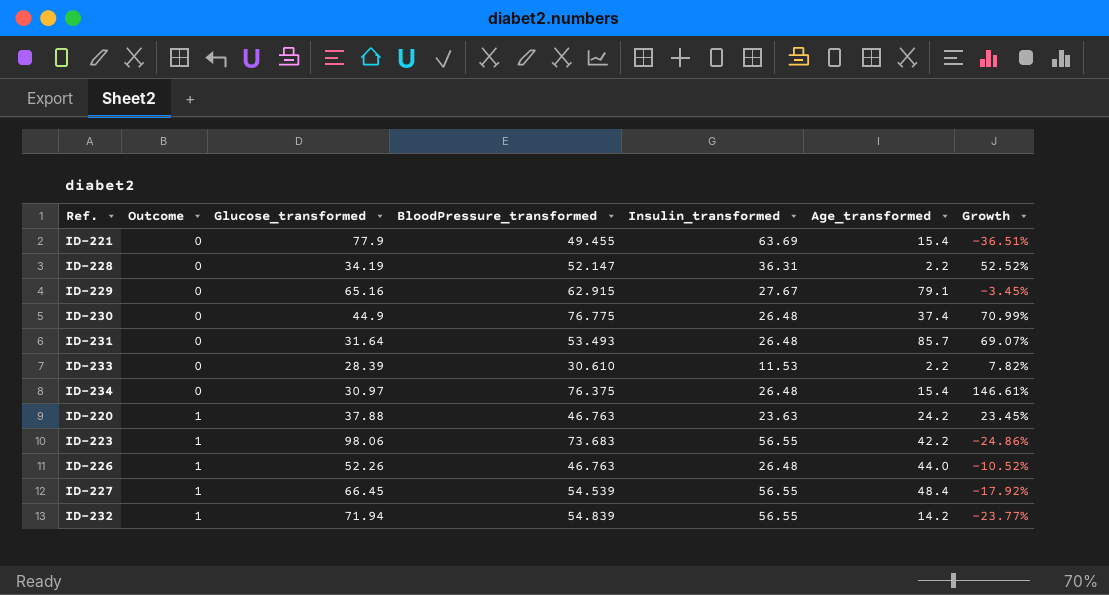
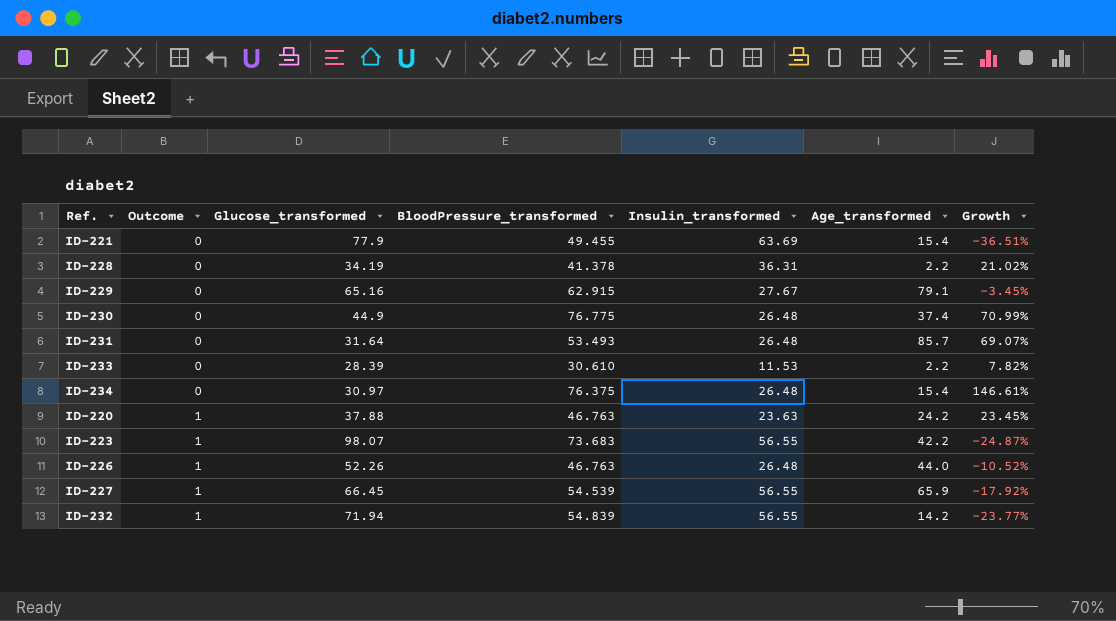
ID-228 | BloodPressure_transformed: 52.147 -> 41.378
ID-228 | Growth: 52.52% -> 21.02%
ID-223 | Glucose_transformed: 98.06 -> 98.07
ID-223 | Growth: -24.86% -> -24.87%
ID-227 | Age_transformed: 48.4 -> 65.9

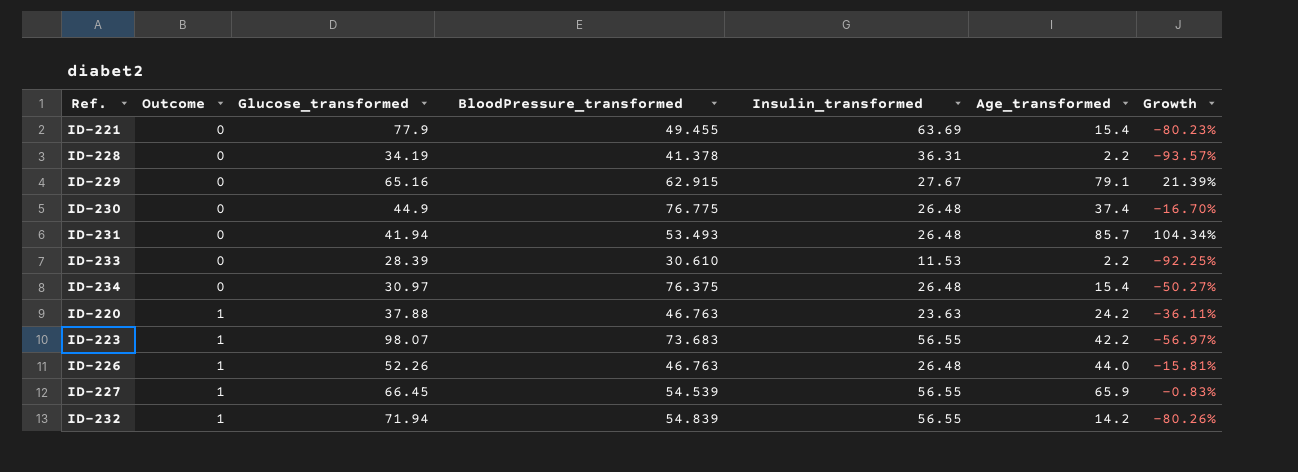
column Growth | formula: ([BloodPressure_transformed] - [Glucose_transformed]) / [Glucose_transformed] -> ([Age_transformed] - [Glucose_transformed]) / [Glucose_transformed]
ID-231 | Glucose_transformed: 31.64 -> 41.94

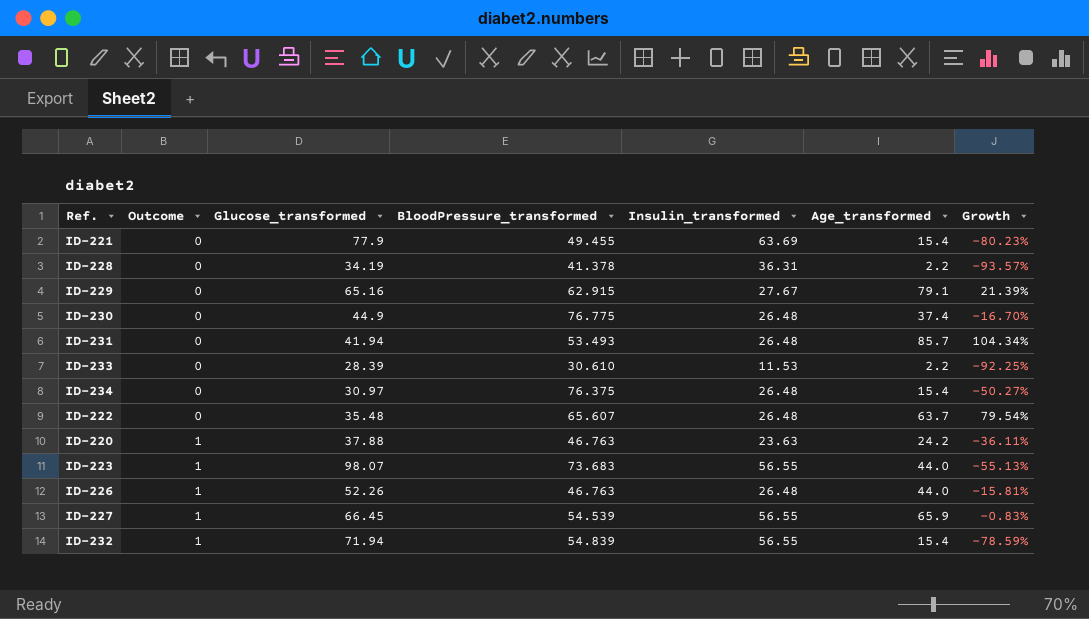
row ID-222: none -> 0 | 35.48 | 65.607 | 26.48 | 63.7 | 79.54%
ID-223 | Age_transformed: 42.2 -> 44.0
ID-223 | Growth: -56.97% -> -55.13%
ID-232 | Age_transformed: 14.2 -> 15.4
ID-232 | Growth: -80.26% -> -78.59%

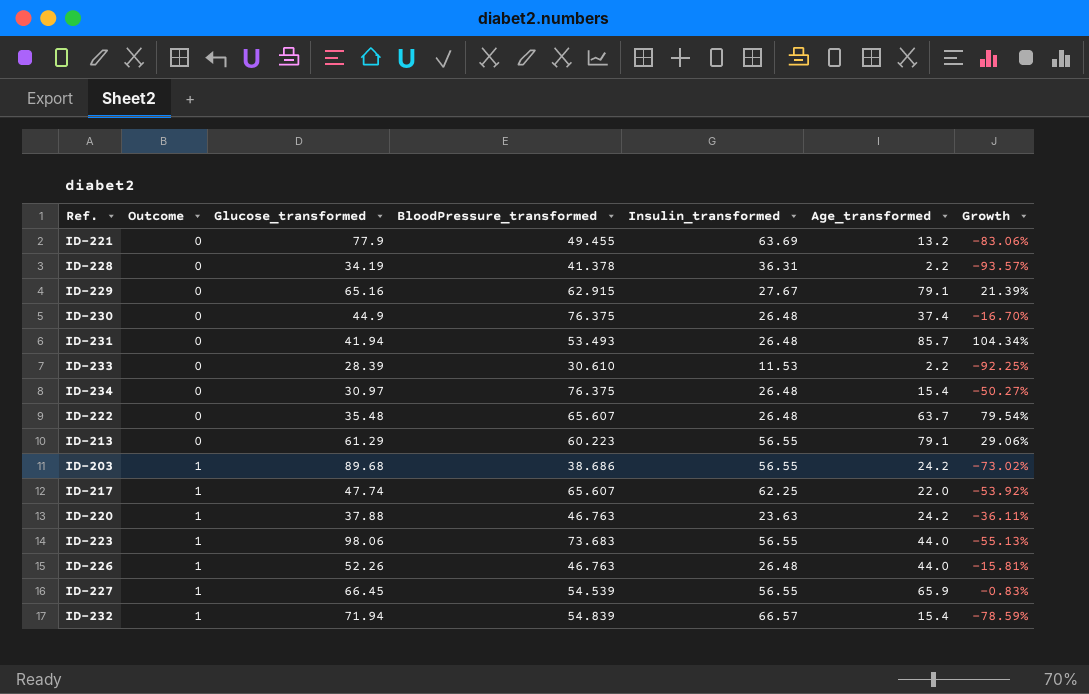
ID-221 | Age_transformed: 15.4 -> 13.2
ID-221 | Growth: -80.23% -> -83.06%
ID-230 | BloodPressure_transformed: 76.775 -> 76.375
row ID-213: none -> 0 | 61.29 | 60.223 | 56.55 | 79.1 | 29.06%
row ID-203: none -> 1 | 89.68 | 38.686 | 56.55 | 24.2 | -73.02%
row ID-217: none -> 1 | 47.74 | 65.607 | 62.25 | 22.0 | -53.92%
ID-223 | Glucose_transformed: 98.07 -> 98.06
ID-232 | Insulin_transformed: 56.55 -> 66.57

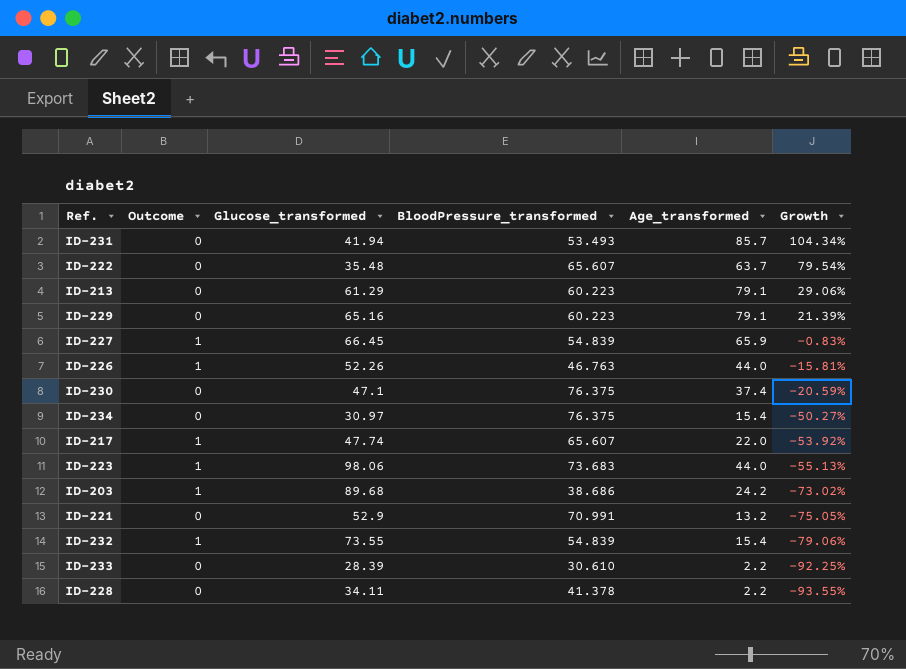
row order: Outcome ascending -> Growth descending
column Insulin_transformed | position: 5 -> none
row ID-220: 1 | 37.88 | 46.763 | 23.63 | 24.2 | -36.11% -> none
ID-229 | BloodPressure_transformed: 62.915 -> 60.223
ID-227 | BloodPressure_transformed: 54.539 -> 54.839
ID-230 | Glucose_transformed: 44.9 -> 47.1
ID-230 | Growth: -16.70% -> -20.59%
ID-221 | Glucose_transformed: 77.9 -> 52.9
ID-221 | BloodPressure_transformed: 49.455 -> 70.991
ID-221 | Growth: -83.06% -> -75.05%
ID-232 | Glucose_transformed: 71.94 -> 73.55
ID-232 | Growth: -78.59% -> -79.06%
ID-228 | Glucose_transformed: 34.19 -> 34.11
ID-228 | Growth: -93.57% -> -93.55%

